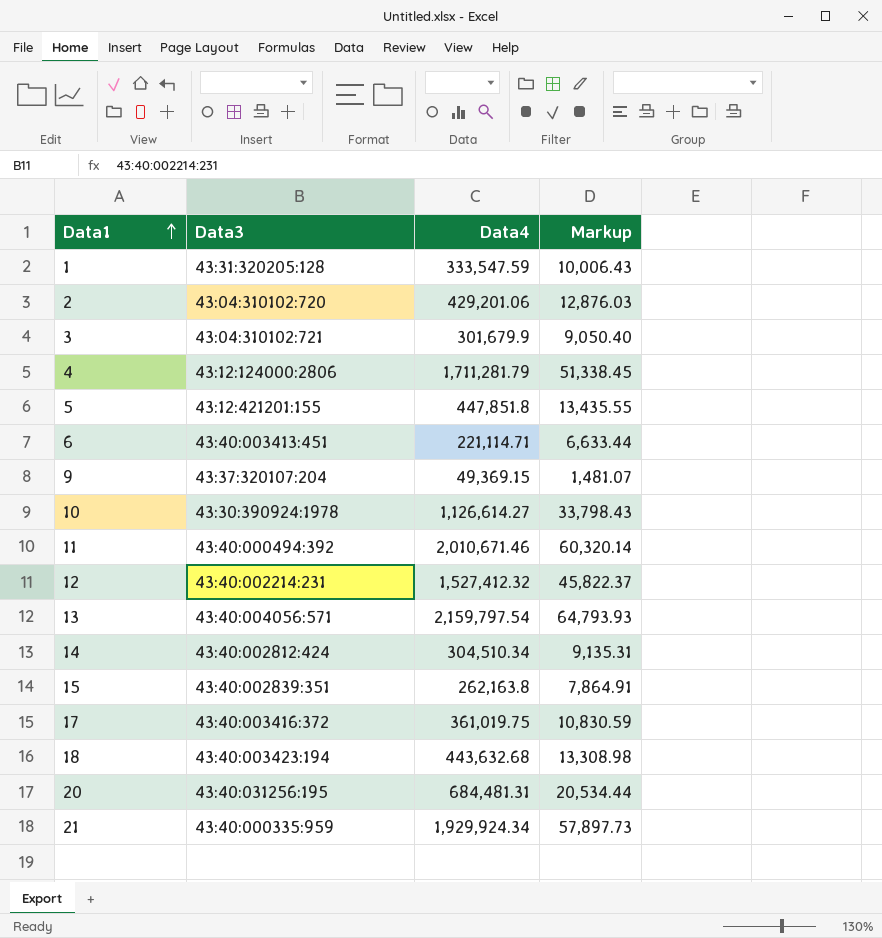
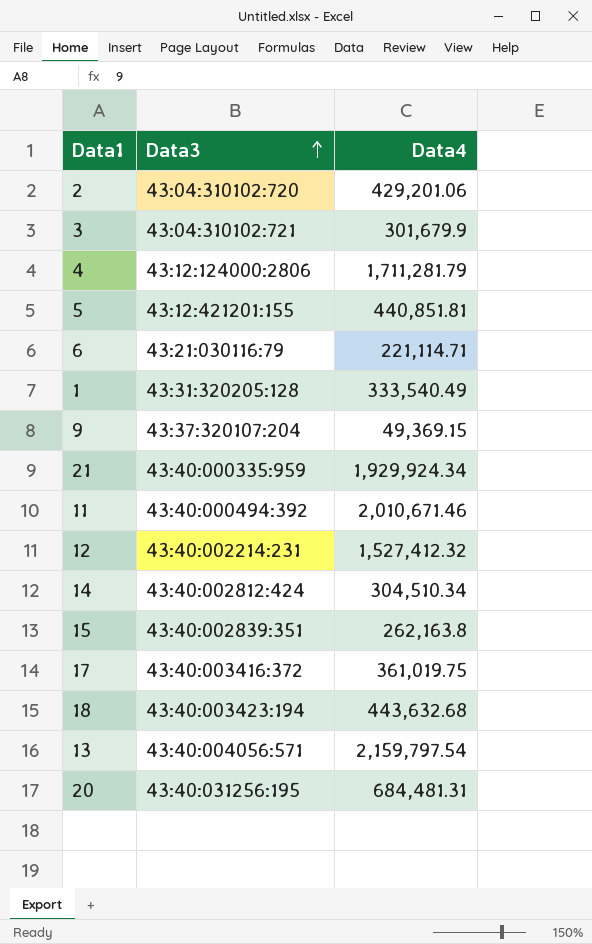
row order: Data1 ascending -> Data3 ascending
column Markup | formula: [Data4] * 0.03 -> none
row 10: 43:30:390924:1978 | 1,126,614.27 | 33,798.43 -> none
5 | Data4: 447,851.8 -> 440,851.81
6 | Data3: 43:40:003413:451 -> 43:21:030116:79
1 | Data4: 333,547.59 -> 333,540.49

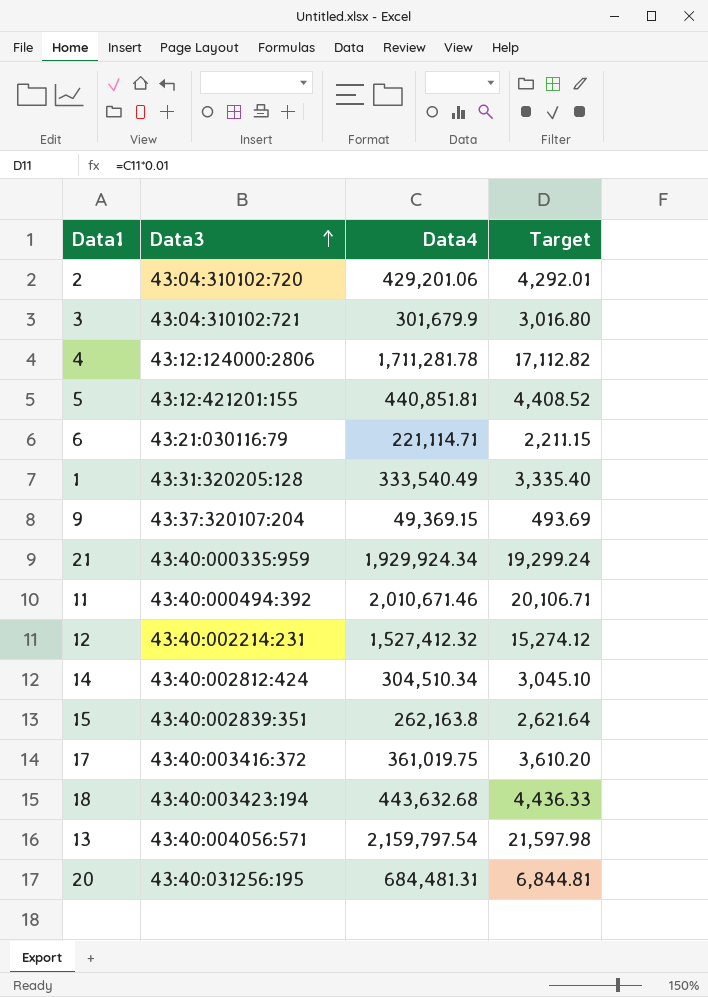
column Target | formula: none -> [Data4] * 0.01
4 | Data4: 1,711,281.79 -> 1,711,281.78

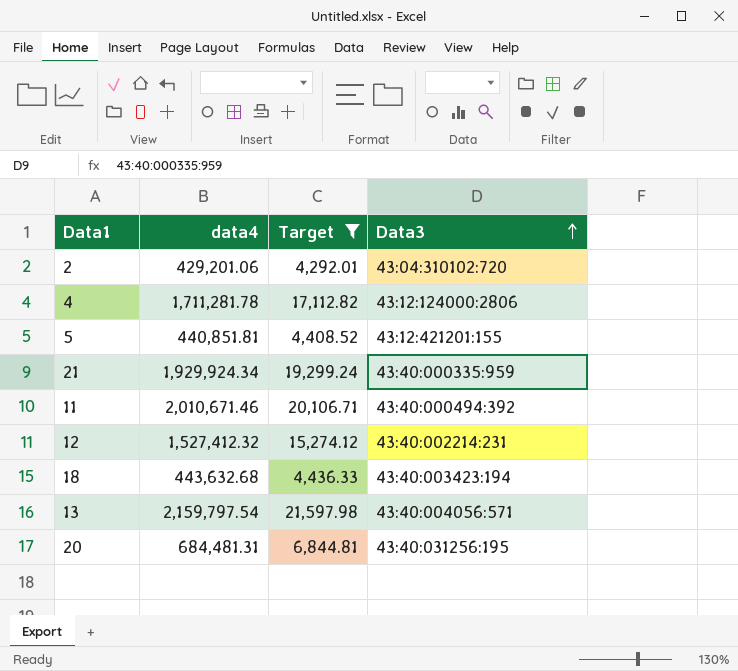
filter: none -> Target >= 4,292.01
column name: Data4 -> data4
column Data3 | position: 2 -> 4

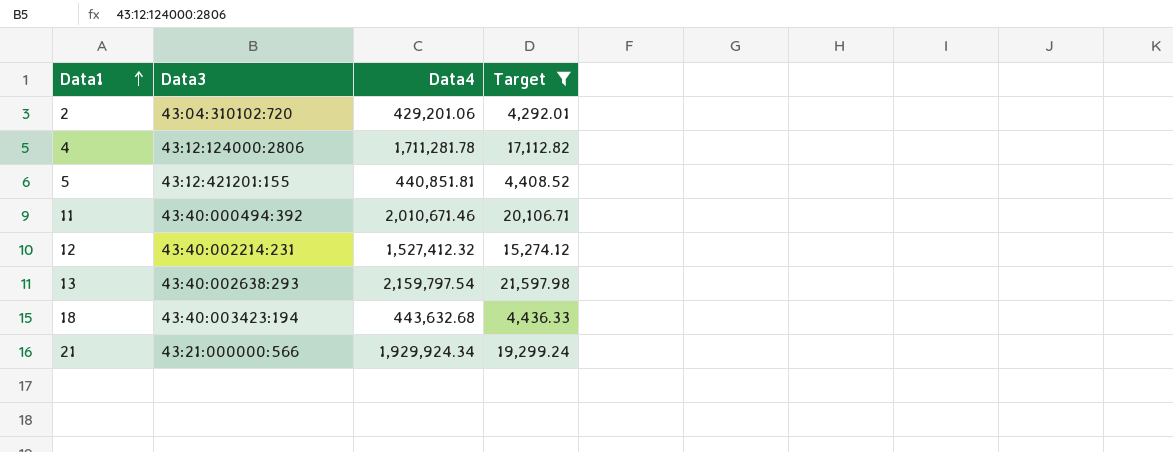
row order: Data3 ascending -> Data1 ascending
column Data3 | position: 4 -> 2
column name: data4 -> Data4
row 20: 684,481.31 | 6,844.81 | 43:40:031256:195 -> none
13 | Data3: 43:40:004056:571 -> 43:40:002638:293
21 | Data3: 43:40:000335:959 -> 43:21:000000:566

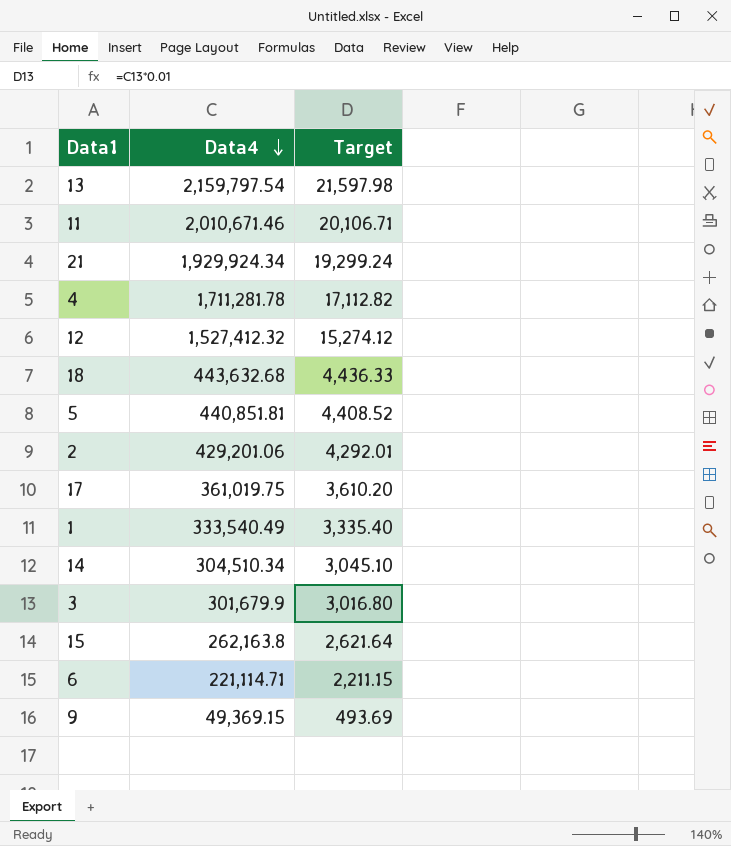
filter: Target >= 4,292.01 -> none
row order: Data1 ascending -> Data4 descending
column Data3 | position: 2 -> none

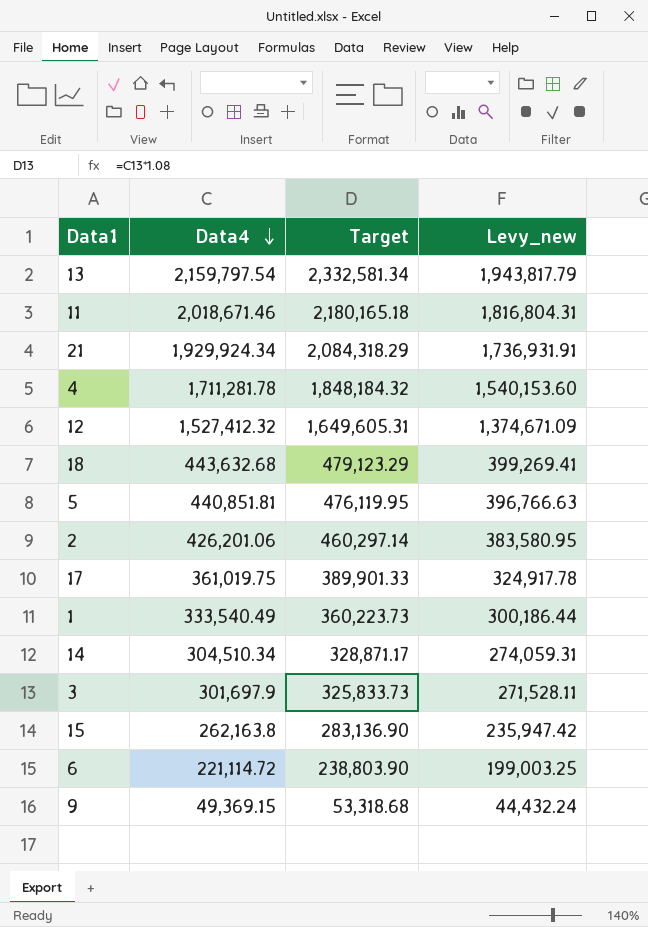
column Target | formula: [Data4] * 0.01 -> [Data4] * 1.08
column Levy_new | formula: none -> [Data4] * 0.9
11 | Data4: 2,010,671.46 -> 2,018,671.46
2 | Data4: 429,201.06 -> 426,201.06
3 | Data4: 301,679.9 -> 301,697.9
6 | Data4: 221,114.71 -> 221,114.72

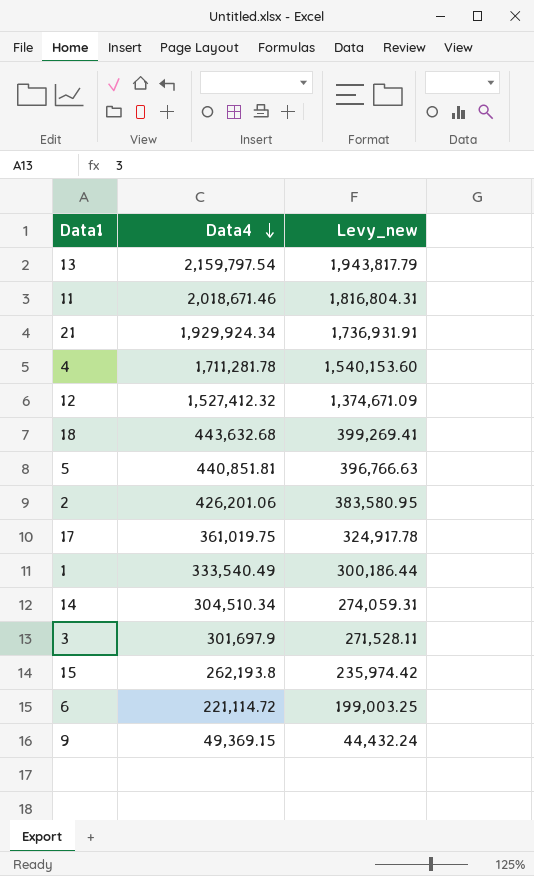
column Target | formula: [Data4] * 1.08 -> none
15 | Data4: 262,163.8 -> 262,193.8
15 | Levy_new: 235,947.42 -> 235,974.42

